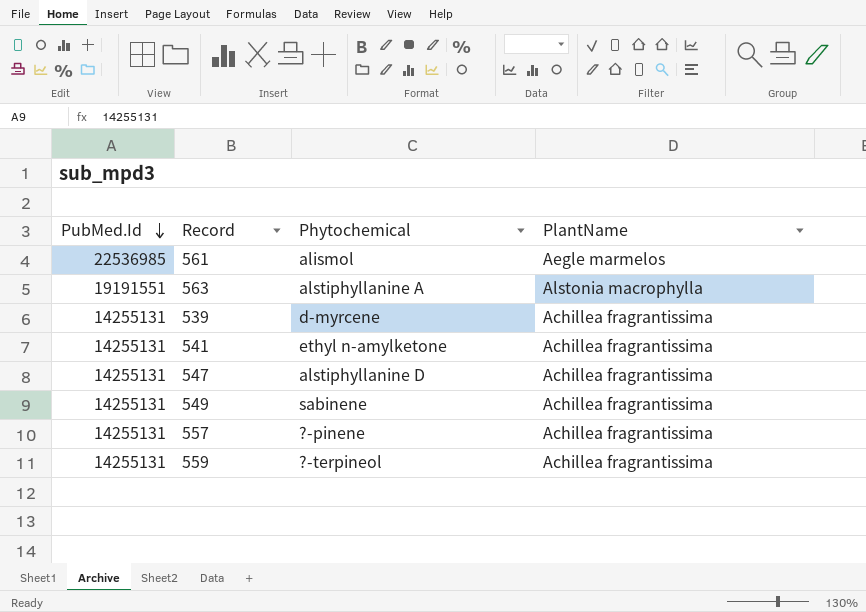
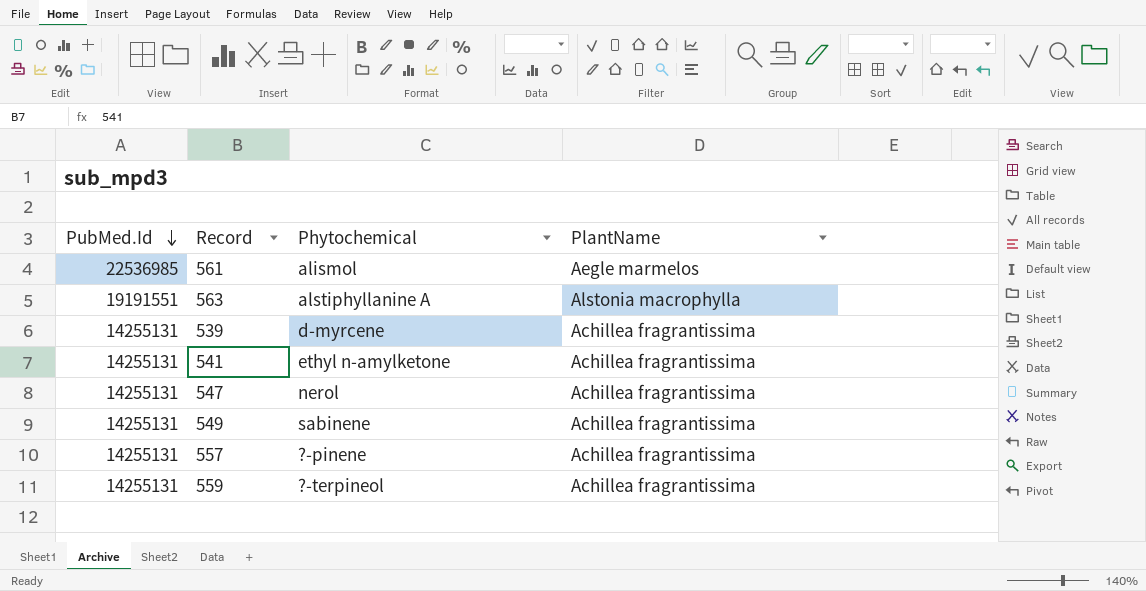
547 | Phytochemical: alstiphyllanine D -> nerol

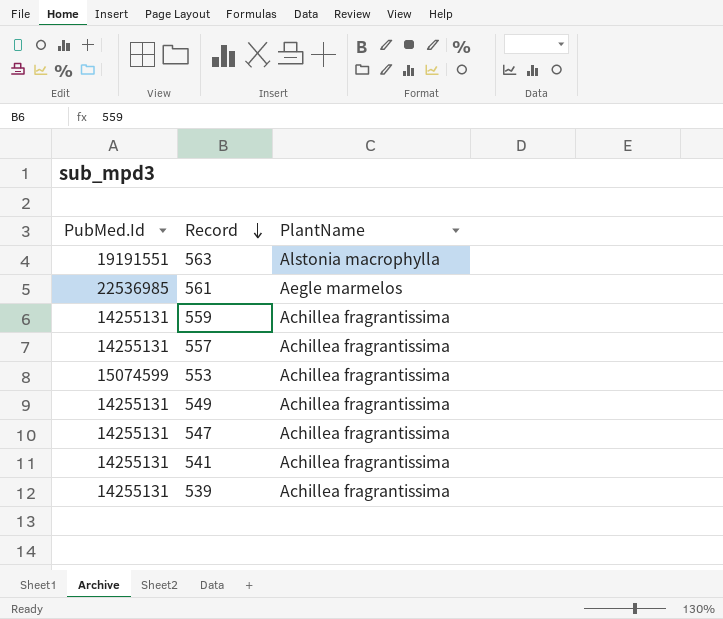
row order: PubMed.Id descending -> Record descending
column Phytochemical | position: 3 -> none
row 553: none -> 15074599 | Achillea fragrantissima

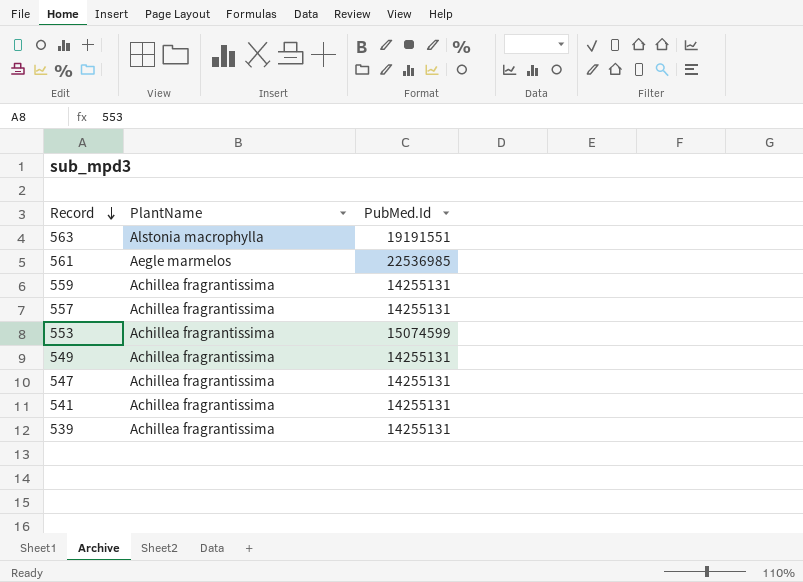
column PubMed.Id | position: 1 -> 3

